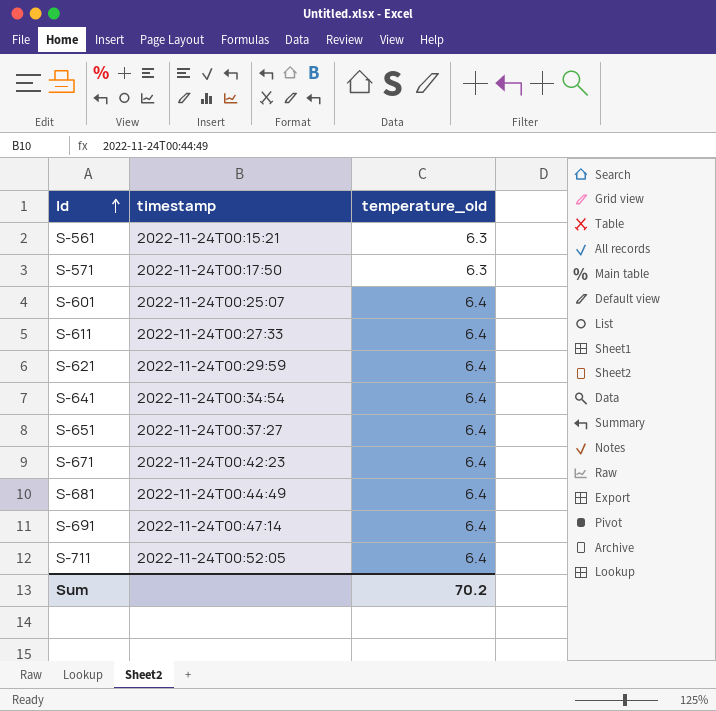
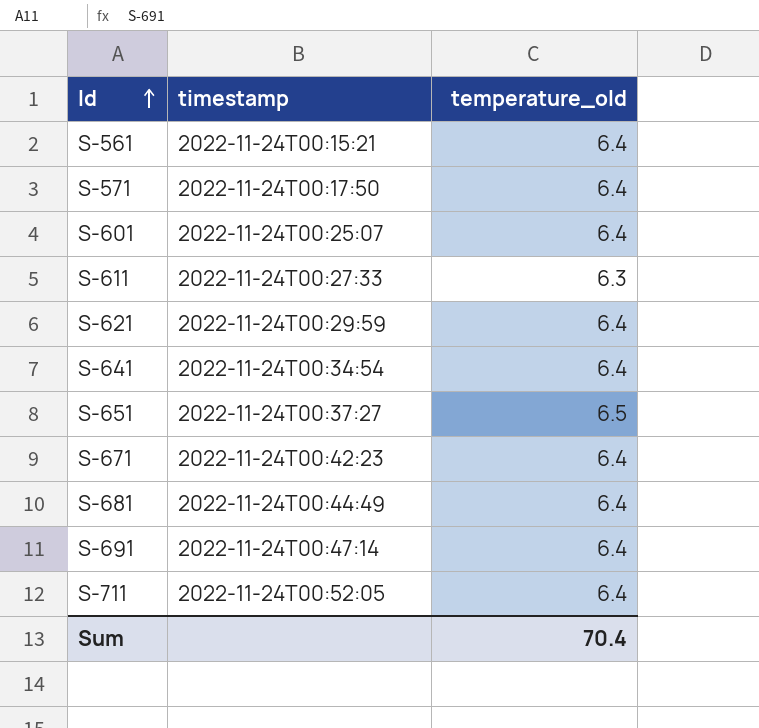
S-561 | temperature_old: 6.3 -> 6.4
S-571 | temperature_old: 6.3 -> 6.4
S-611 | temperature_old: 6.4 -> 6.3
S-651 | temperature_old: 6.4 -> 6.5
Sum | temperature_old: 70.2 -> 70.4

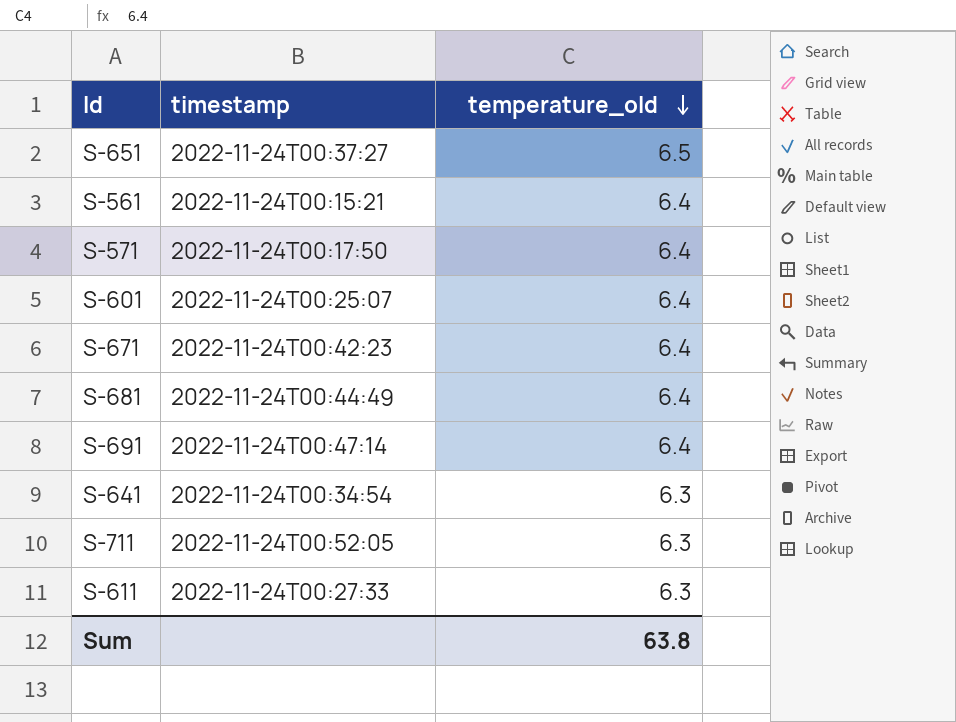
row order: Id ascending -> temperature_old descending
row S-621: 2022-11-24T00:29:59 | 6.4 -> none
S-641 | temperature_old: 6.4 -> 6.3
S-711 | temperature_old: 6.4 -> 6.3
Sum | temperature_old: 70.4 -> 63.8

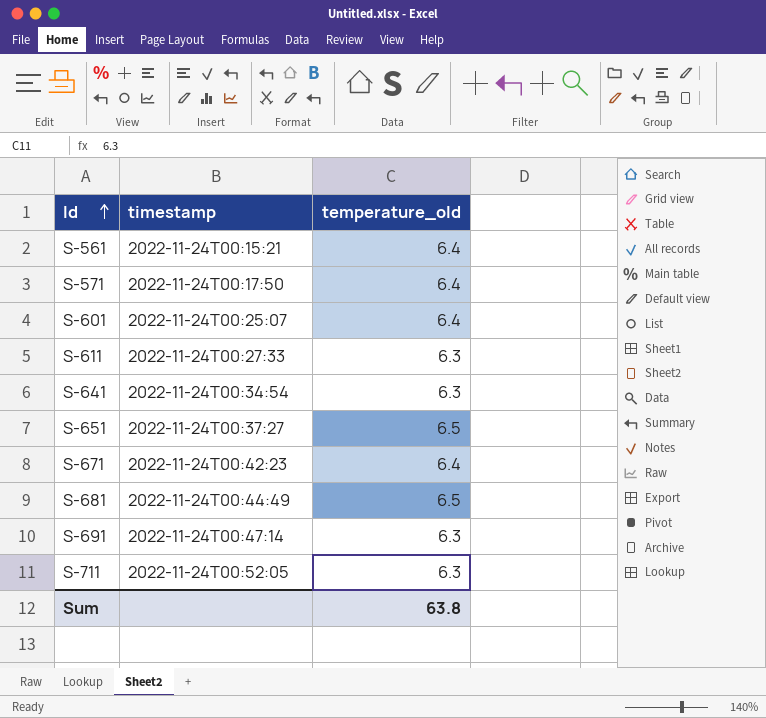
row order: temperature_old descending -> Id ascending
S-681 | temperature_old: 6.4 -> 6.5
S-691 | temperature_old: 6.4 -> 6.3

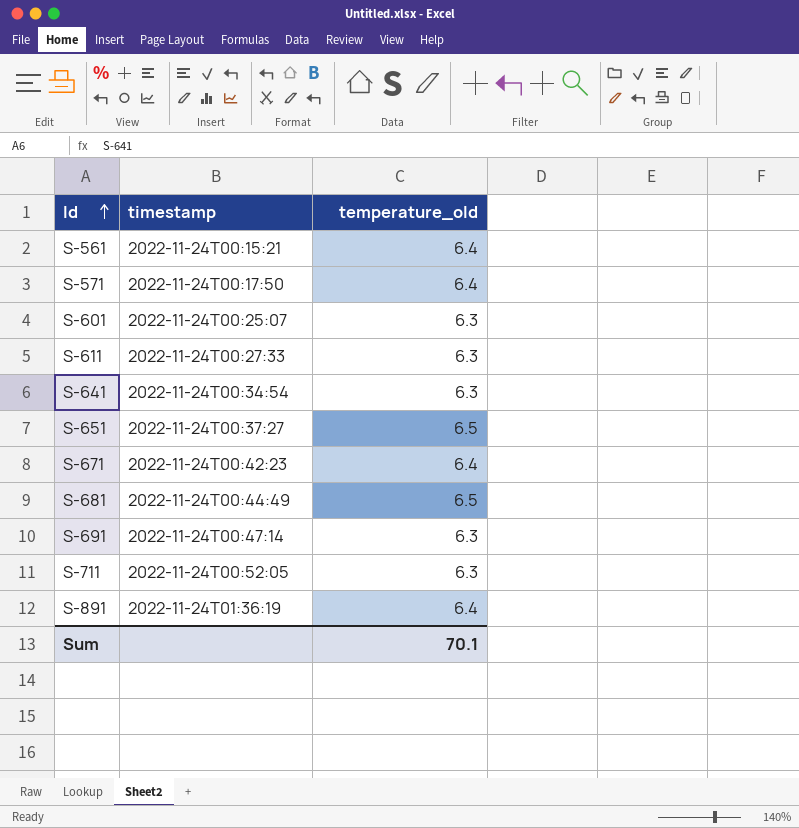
S-601 | temperature_old: 6.4 -> 6.3
row S-891: none -> 2022-11-24T01:36:19 | 6.4
Sum | temperature_old: 63.8 -> 70.1

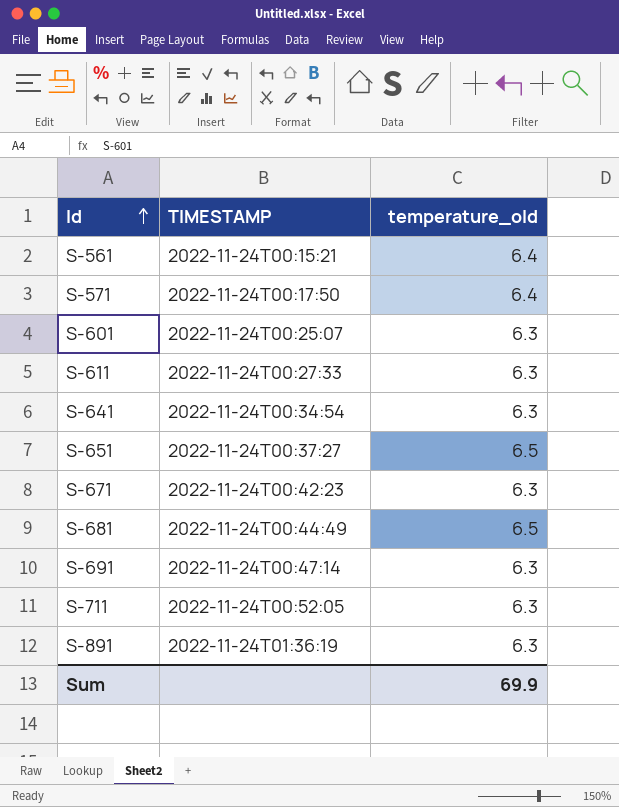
column name: timestamp -> TIMESTAMP
S-671 | temperature_old: 6.4 -> 6.3
S-891 | temperature_old: 6.4 -> 6.3
Sum | temperature_old: 70.1 -> 69.9

